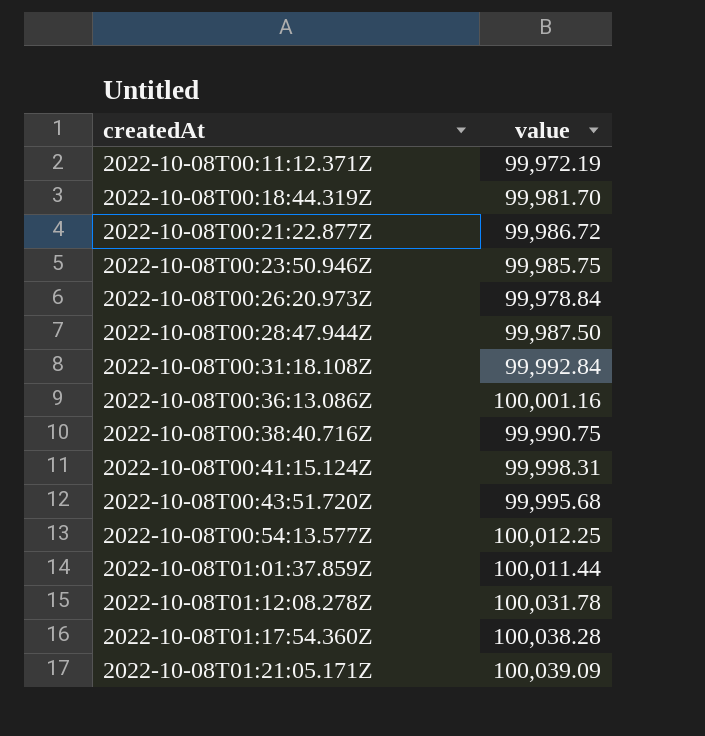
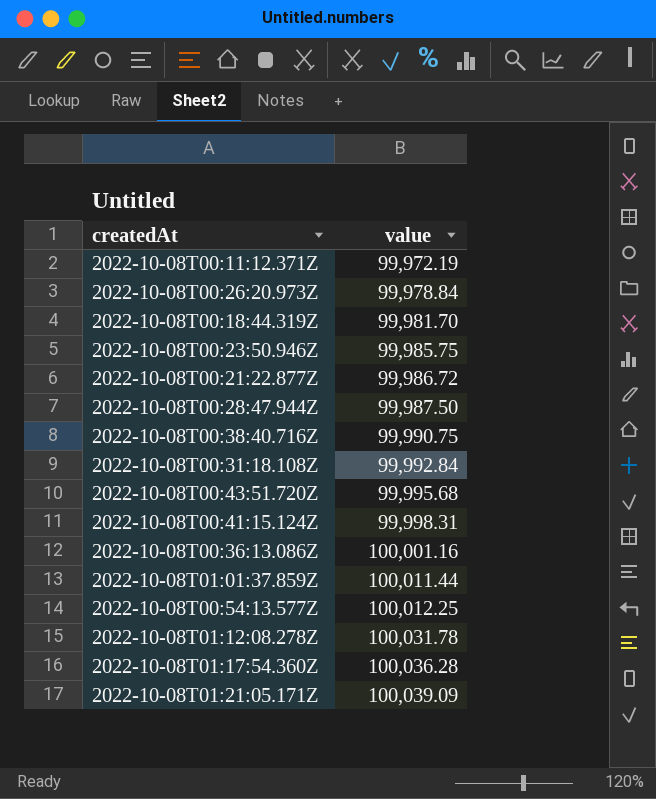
row order: createdAt ascending -> value ascending
2022-10-08T01:17:54.360Z | value: 100,038.28 -> 100,036.28

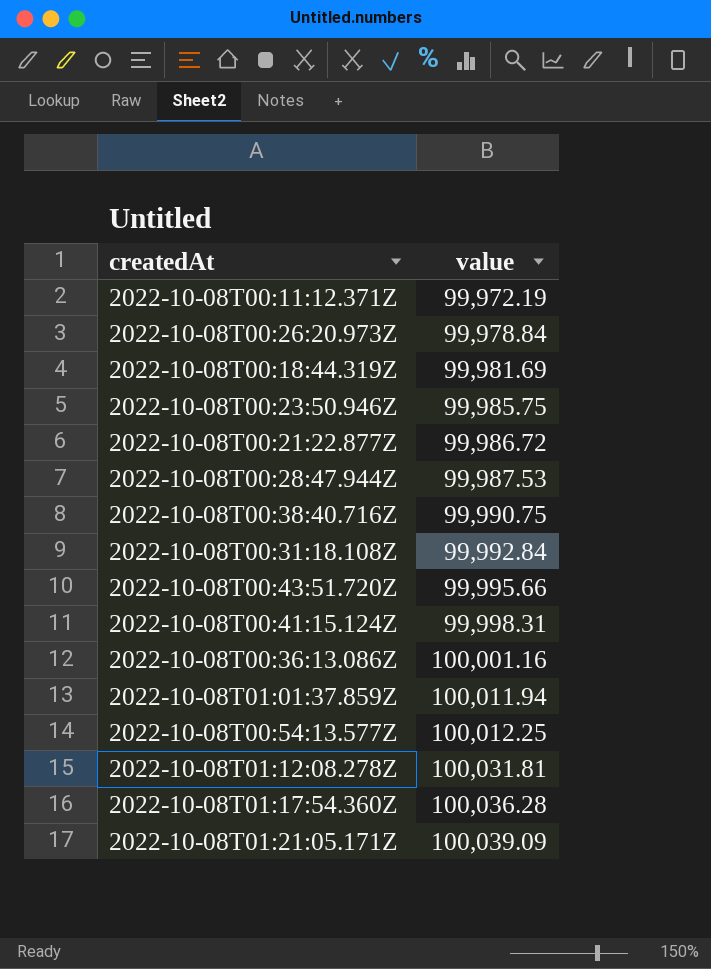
2022-10-08T00:18:44.319Z | value: 99,981.70 -> 99,981.69
2022-10-08T00:28:47.944Z | value: 99,987.50 -> 99,987.53
2022-10-08T00:43:51.720Z | value: 99,995.68 -> 99,995.66
2022-10-08T01:01:37.859Z | value: 100,011.44 -> 100,011.94
2022-10-08T01:12:08.278Z | value: 100,031.78 -> 100,031.81

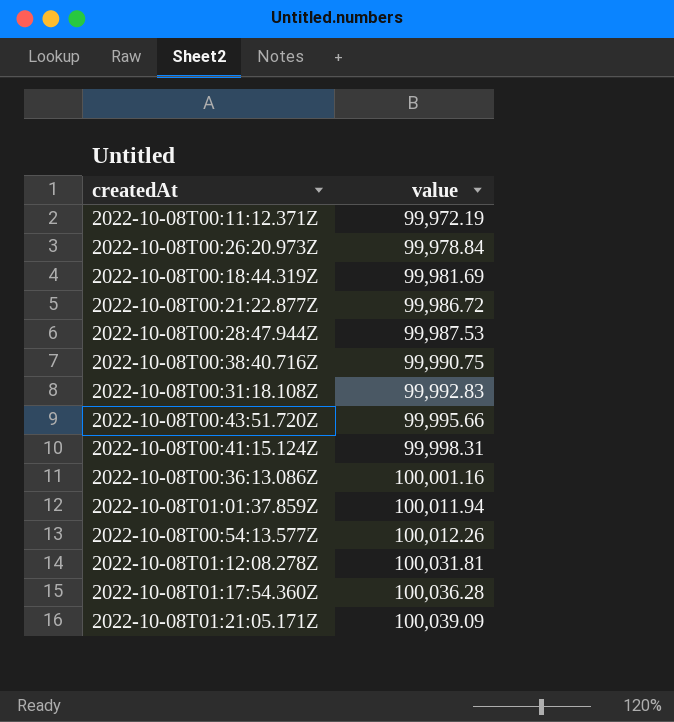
row 2022-10-08T00:23:50.946Z: 99,985.75 -> none
2022-10-08T00:31:18.108Z | value: 99,992.84 -> 99,992.83
2022-10-08T00:54:13.577Z | value: 100,012.25 -> 100,012.26

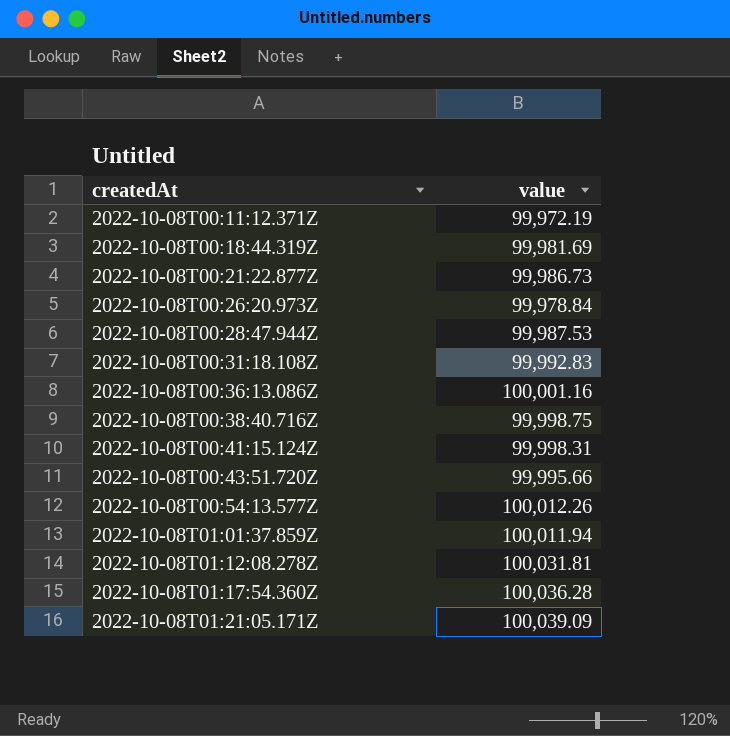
row order: value ascending -> createdAt ascending
2022-10-08T00:21:22.877Z | value: 99,986.72 -> 99,986.73
2022-10-08T00:38:40.716Z | value: 99,990.75 -> 99,998.75

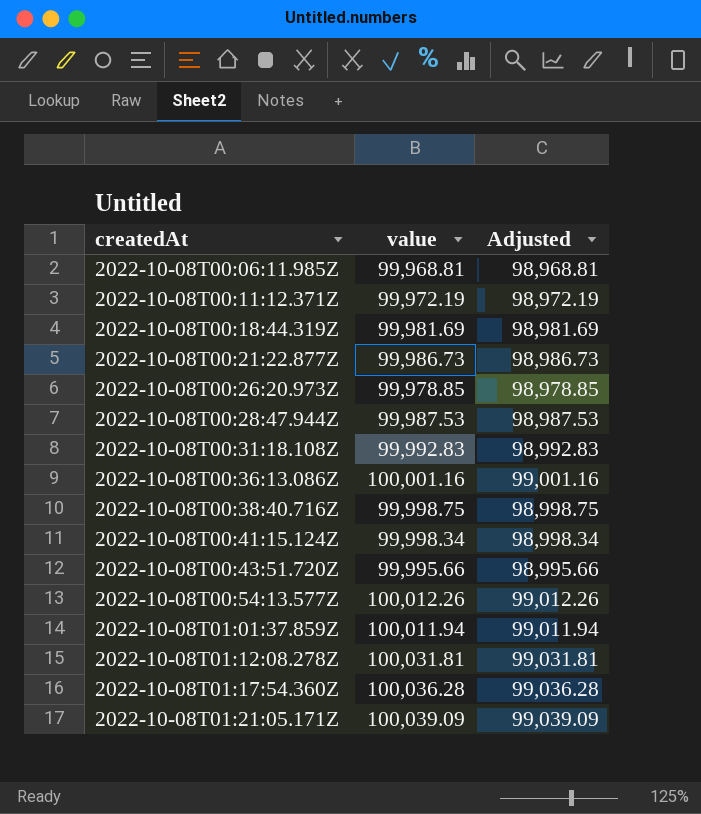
column Adjusted | formula: none -> [value] - 1000
row 2022-10-08T00:06:11.985Z: none -> 99,968.81 | 98,968.81
2022-10-08T00:26:20.973Z | value: 99,978.84 -> 99,978.85
2022-10-08T00:41:15.124Z | value: 99,998.31 -> 99,998.34

